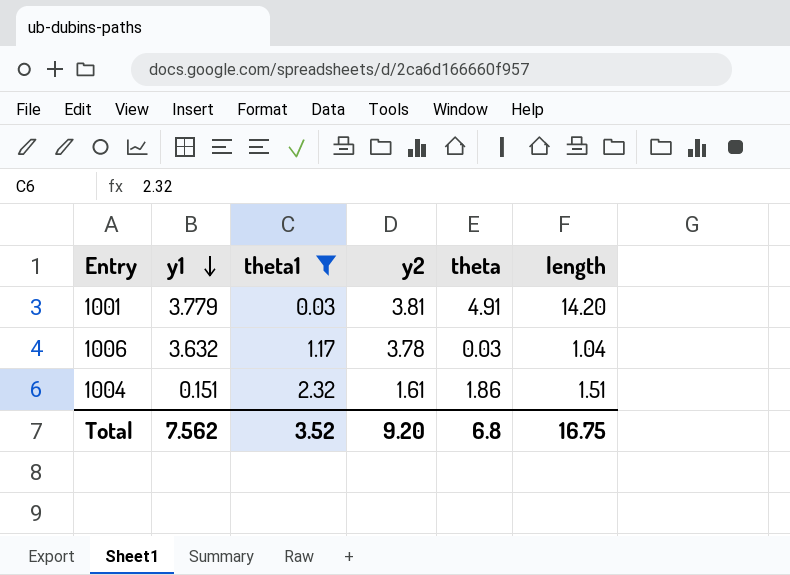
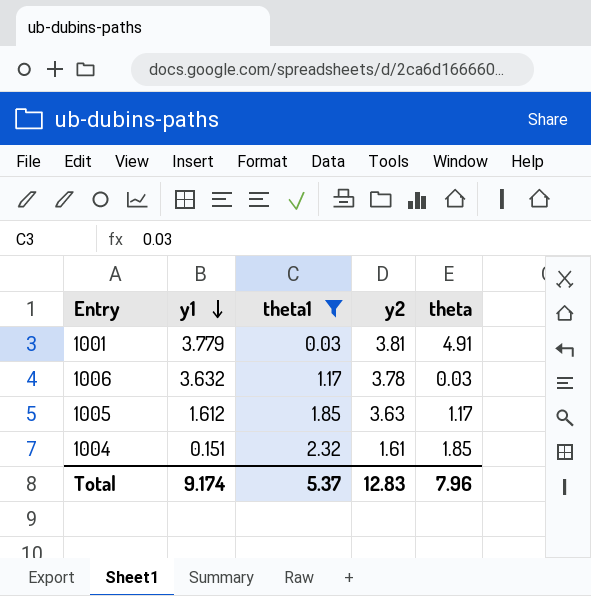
column length | position: 6 -> none
row 1005: none -> 1.612 | 1.85 | 3.63 | 1.17
1004 | theta: 1.86 -> 1.85
Total | y1: 7.562 -> 9.174
Total | theta1: 3.52 -> 5.37
Total | y2: 9.20 -> 12.83
Total | theta: 6.8 -> 7.96

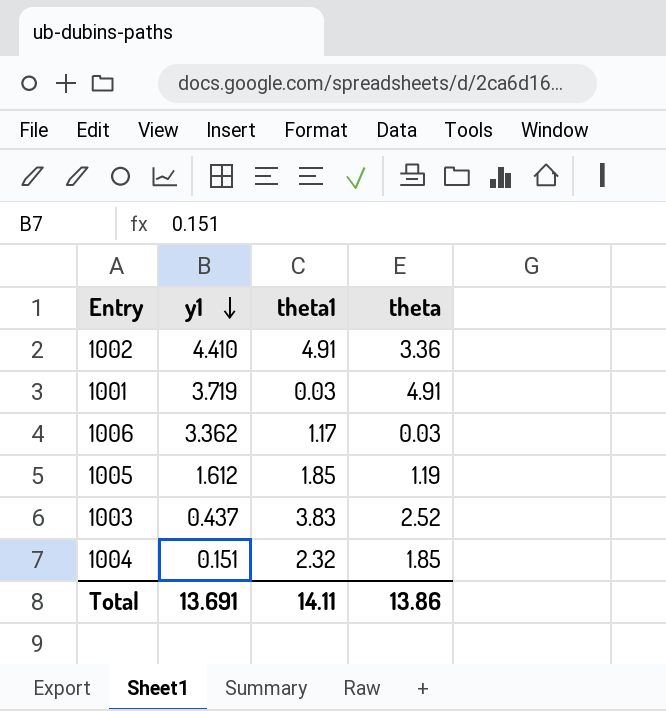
filter: theta1 <= 2.32 -> none
column y2 | position: 4 -> none
1001 | y1: 3.779 -> 3.719
1006 | y1: 3.632 -> 3.362
1005 | theta: 1.17 -> 1.19
Total | y1: 9.174 -> 13.691
Total | theta1: 5.37 -> 14.11
Total | theta: 7.96 -> 13.86

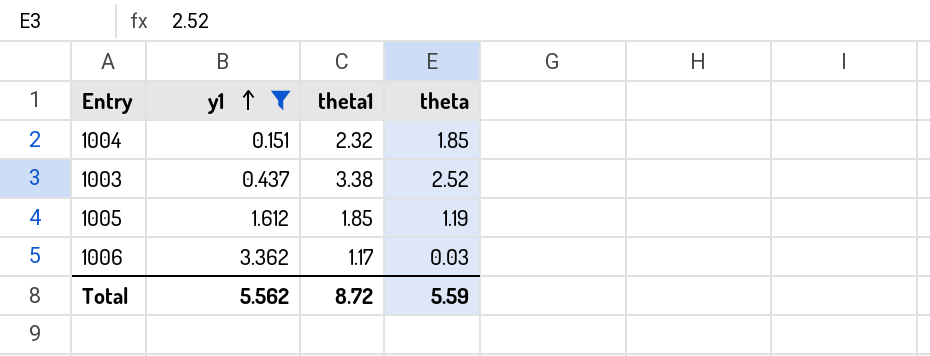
filter: none -> y1 <= 3.362
row order: y1 descending -> y1 ascending
1003 | theta1: 3.83 -> 3.38
Total | y1: 13.691 -> 5.562
Total | theta1: 14.11 -> 8.72
Total | theta: 13.86 -> 5.59

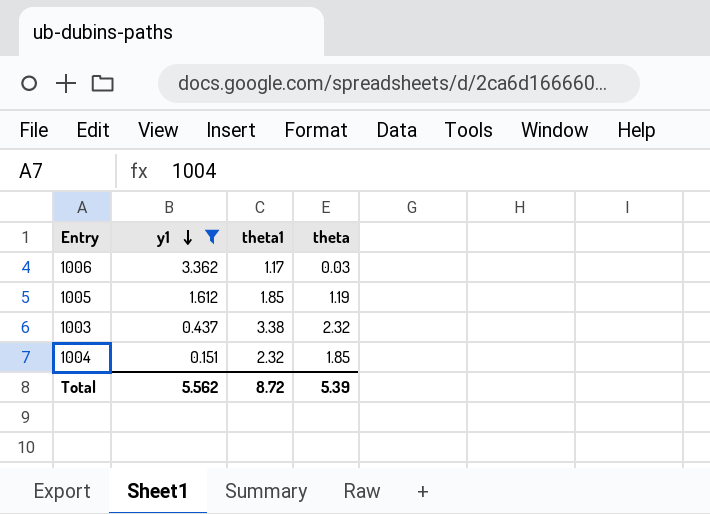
row order: y1 ascending -> y1 descending
1003 | theta: 2.52 -> 2.32
Total | theta: 5.59 -> 5.39

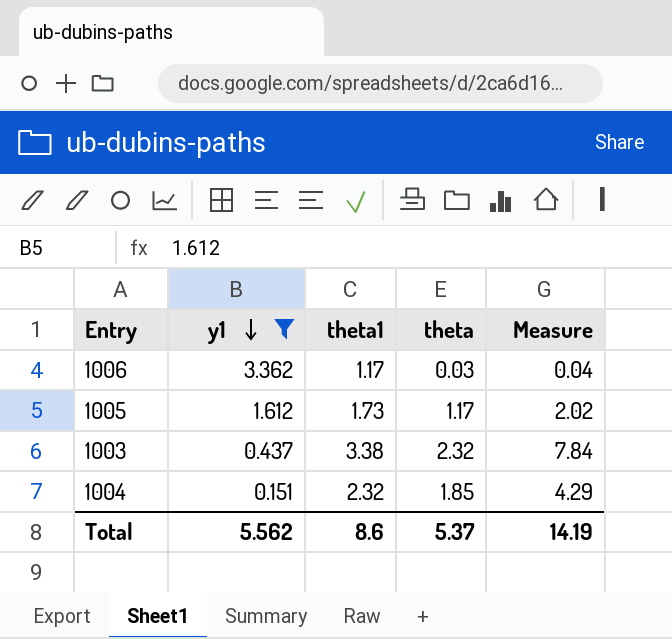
column Measure | formula: none -> [theta1] * [theta]
1005 | theta1: 1.85 -> 1.73
1005 | theta: 1.19 -> 1.17
Total | theta1: 8.72 -> 8.6
Total | theta: 5.39 -> 5.37

